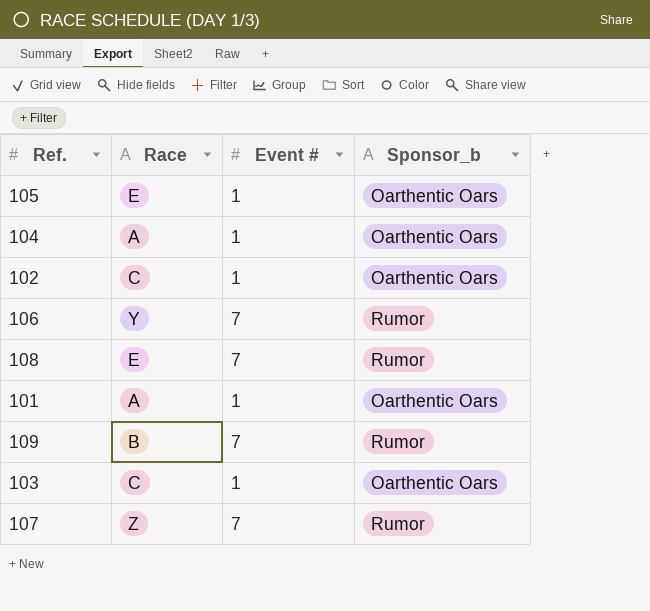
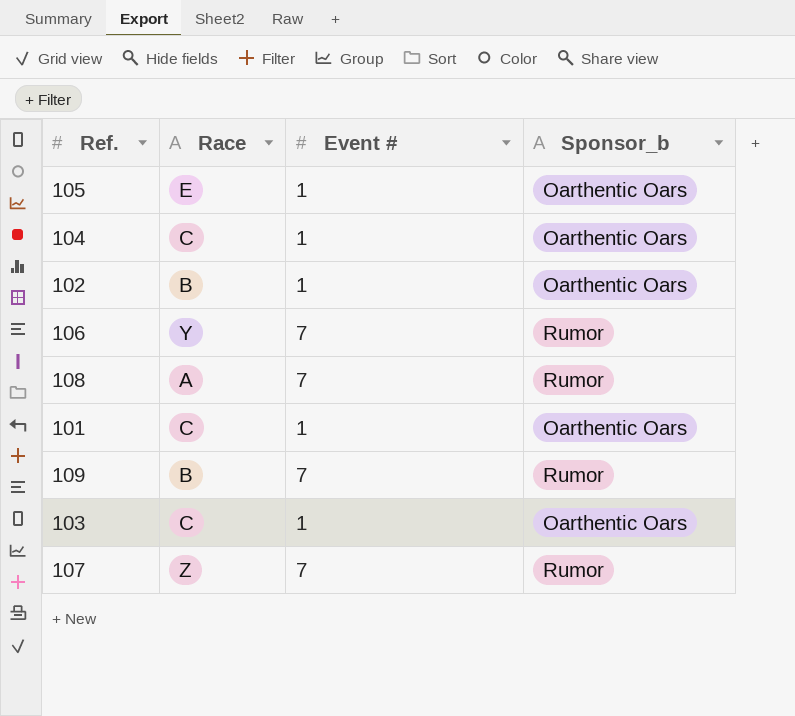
104 | Race: A -> C
102 | Race: C -> B
108 | Race: E -> A
101 | Race: A -> C

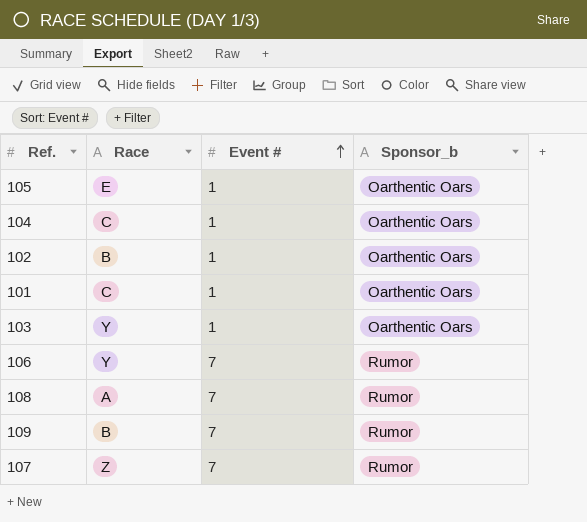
row order: none -> Event # ascending
103 | Race: C -> Y

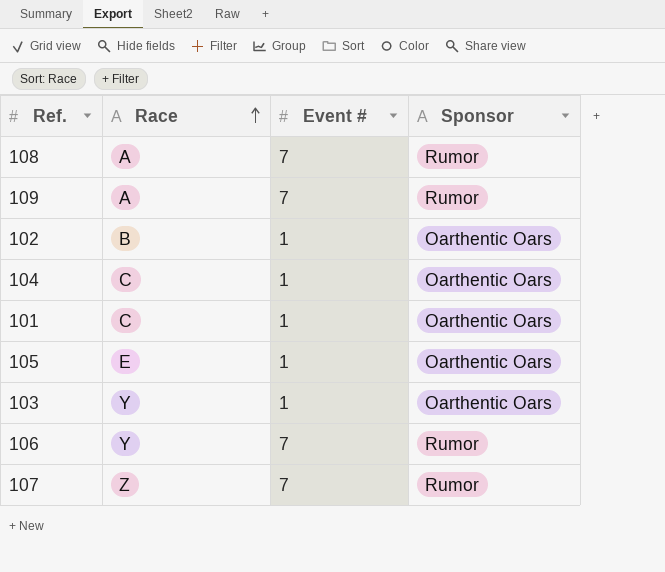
row order: Event # ascending -> Race ascending
column name: Sponsor_b -> Sponsor
109 | Race: B -> A

